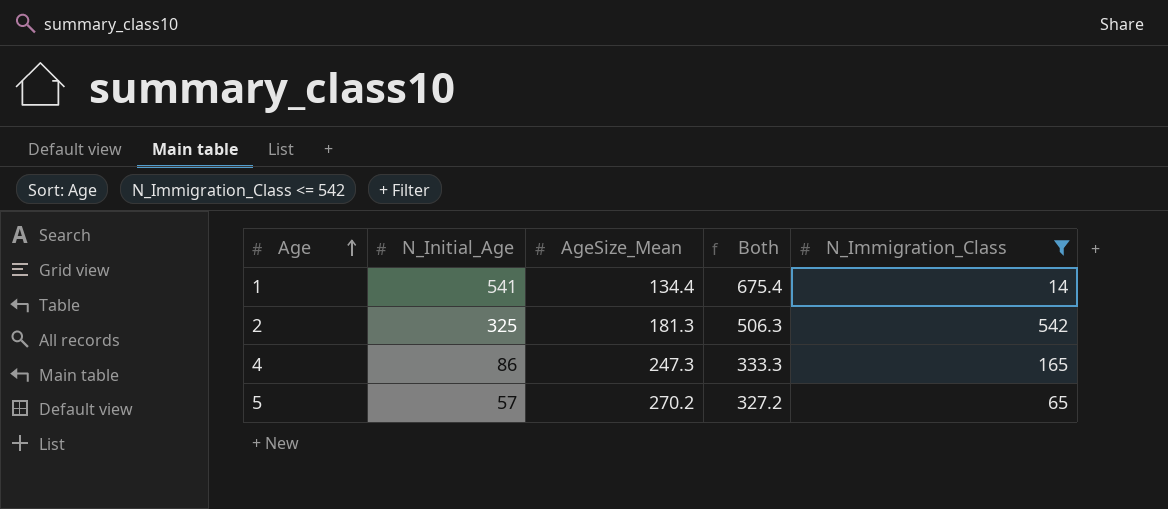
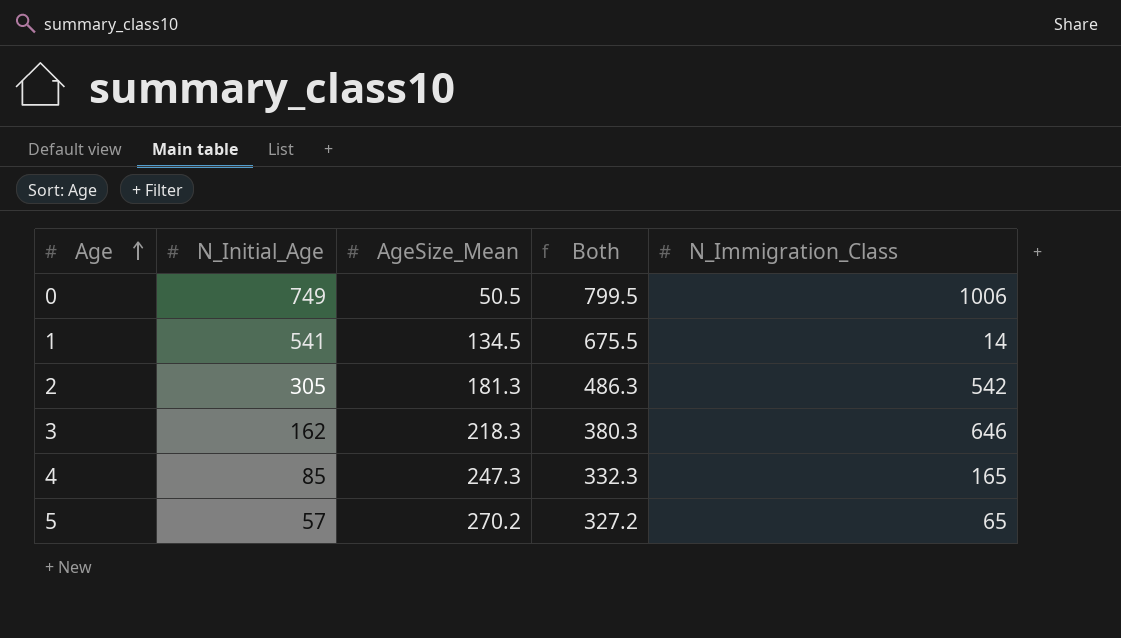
filter: N_Immigration_Class <= 542 -> none
1 | AgeSize_Mean: 134.4 -> 134.5
1 | Both: 675.4 -> 675.5
2 | N_Initial_Age: 325 -> 305
2 | Both: 506.3 -> 486.3
4 | N_Initial_Age: 86 -> 85
4 | Both: 333.3 -> 332.3

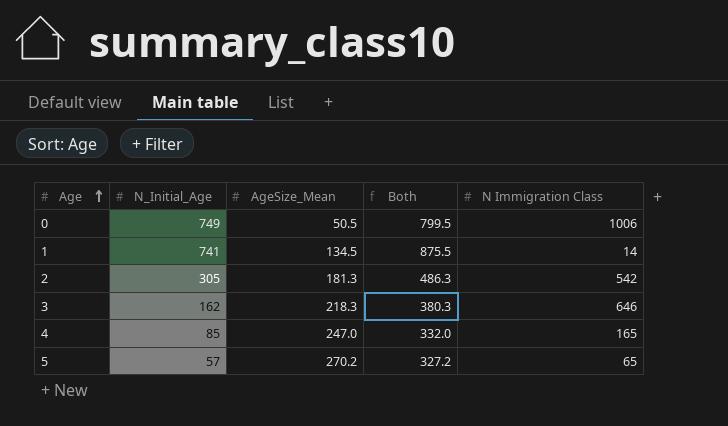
column name: N_Immigration_Class -> N Immigration Class
1 | N_Initial_Age: 541 -> 741
1 | Both: 675.5 -> 875.5
4 | AgeSize_Mean: 247.3 -> 247.0
4 | Both: 332.3 -> 332.0

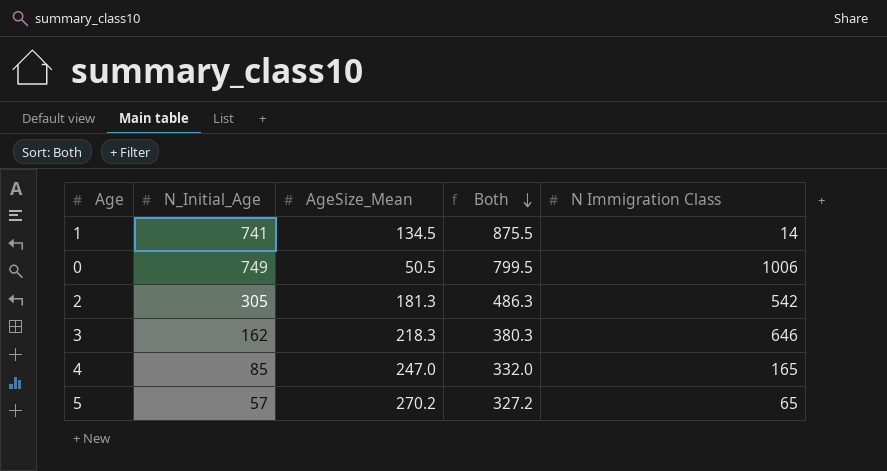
row order: Age ascending -> Both descending

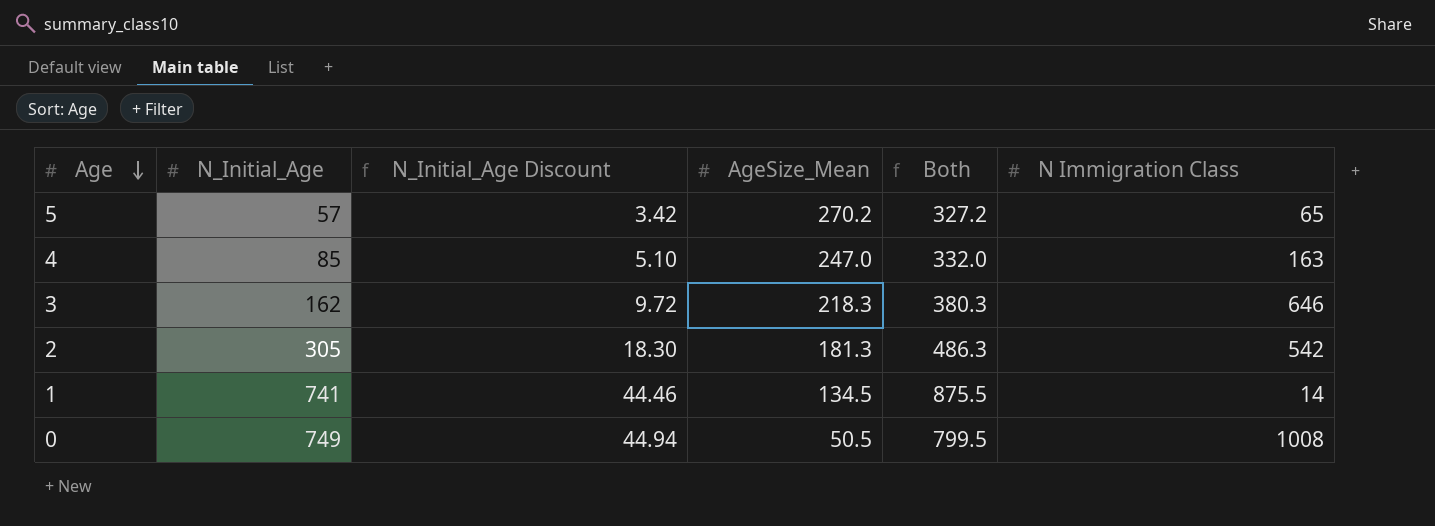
row order: Both descending -> Age descending
column N_Initial_Age Discount | formula: none -> [N_Initial_Age] * 0.06
4 | N Immigration Class: 165 -> 163
0 | N Immigration Class: 1006 -> 1008

